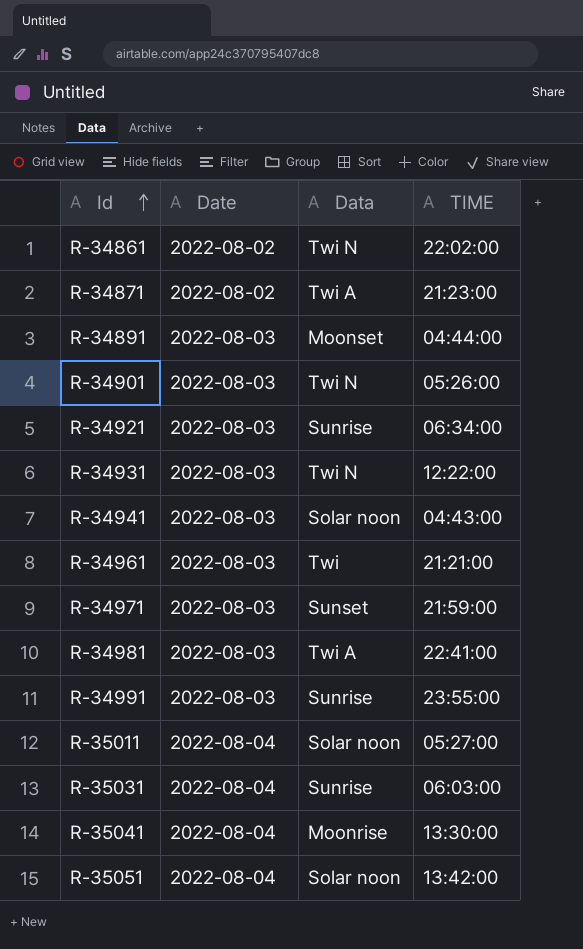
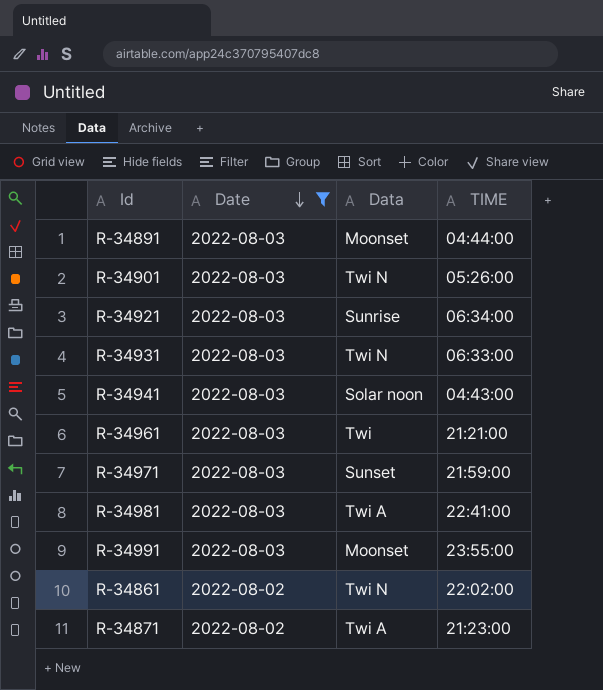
filter: none -> Date != 2022-08-04
row order: Id ascending -> Date descending
R-34931 | TIME: 12:22:00 -> 06:33:00
R-34991 | Data: Sunrise -> Moonset

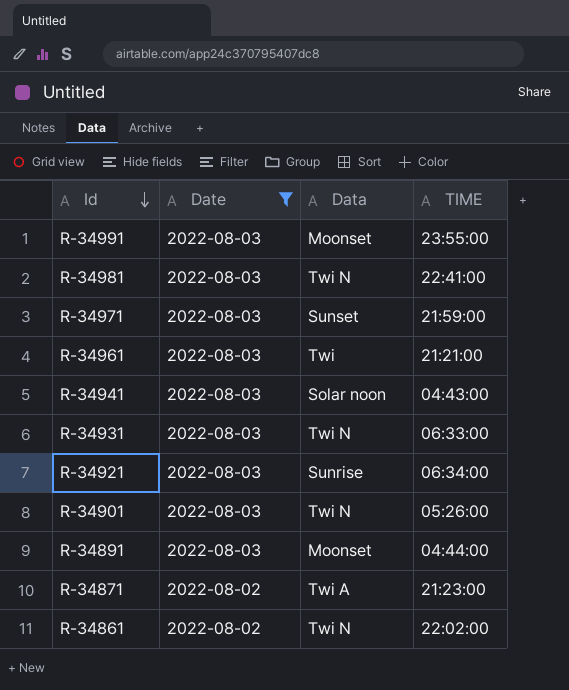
row order: Date descending -> Id descending
R-34981 | Data: Twi A -> Twi N

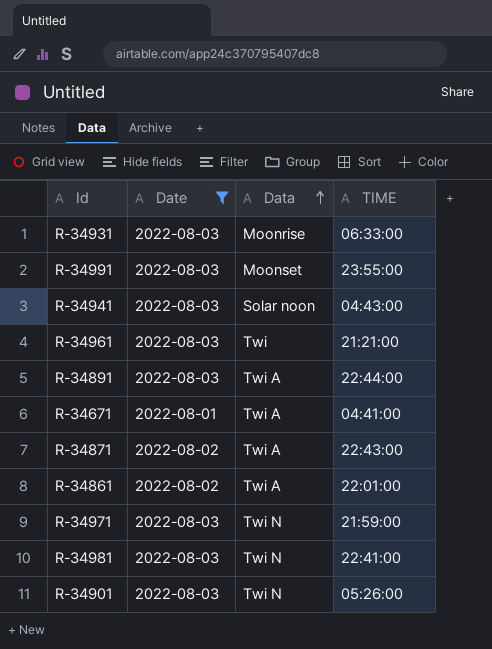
row order: Id descending -> Data ascending
row R-34921: 2022-08-03 | Sunrise | 06:34:00 -> none
R-34931 | Data: Twi N -> Moonrise
R-34891 | Data: Moonset -> Twi A
R-34891 | TIME: 04:44:00 -> 22:44:00
row R-34671: none -> 2022-08-01 | Twi A | 04:41:00
R-34871 | TIME: 21:23:00 -> 22:43:00
R-34861 | Data: Twi N -> Twi A
R-34861 | TIME: 22:02:00 -> 22:01:00
R-34971 | Data: Sunset -> Twi N

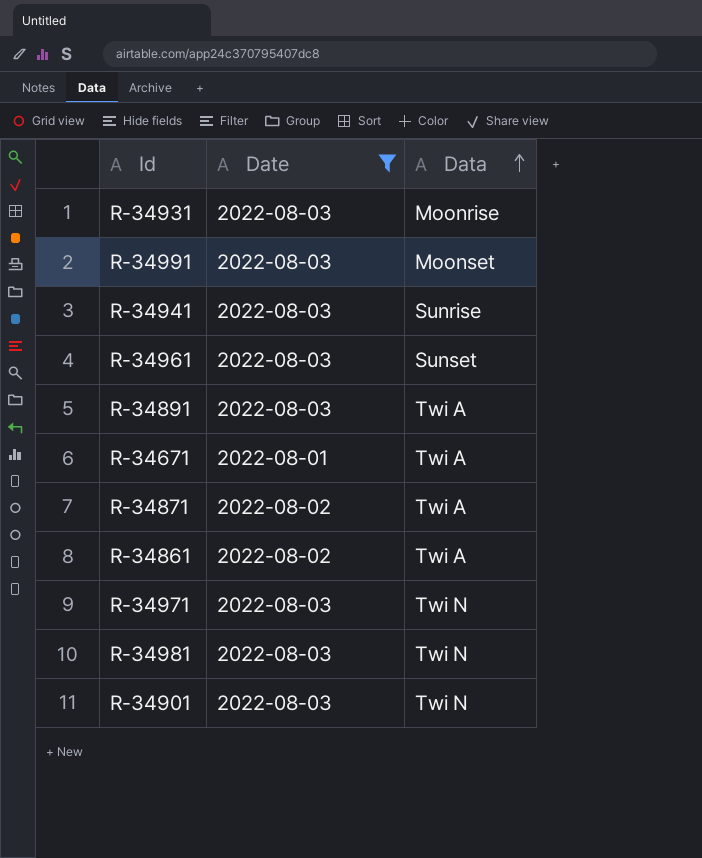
column TIME | position: 4 -> none
R-34941 | Data: Solar noon -> Sunrise
R-34961 | Data: Twi -> Sunset

